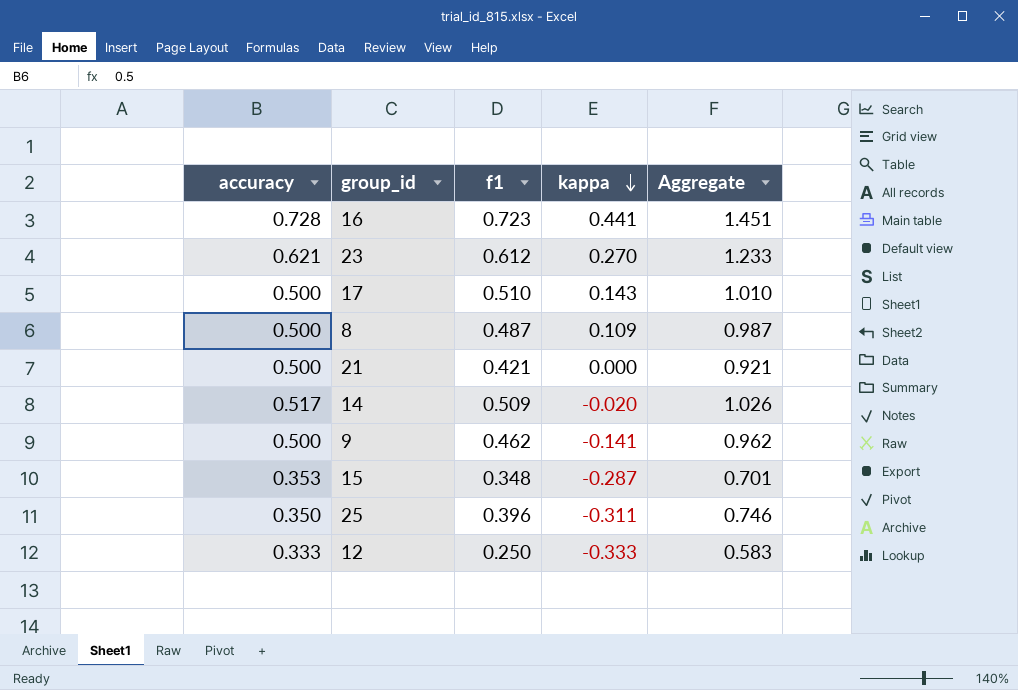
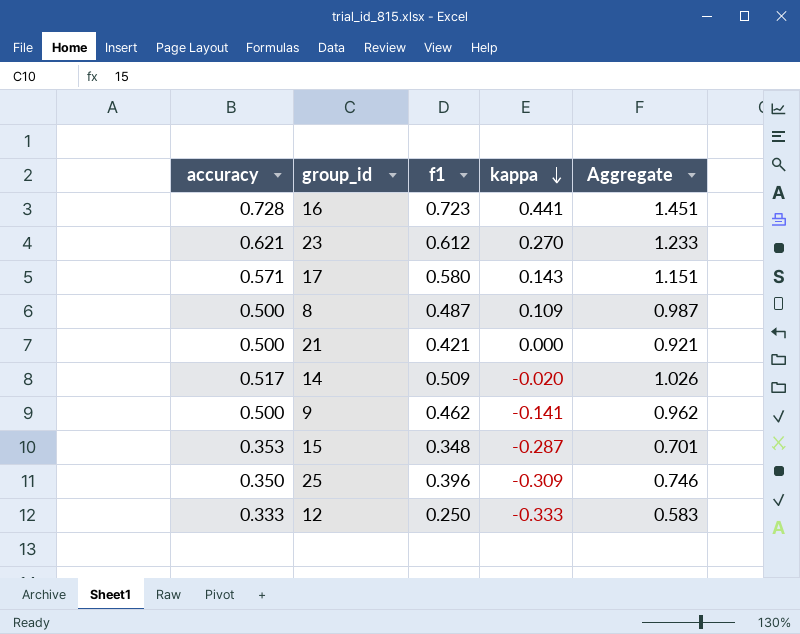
17 | accuracy: 0.500 -> 0.571
17 | f1: 0.510 -> 0.580
17 | Aggregate: 1.010 -> 1.151
25 | kappa: -0.311 -> -0.309

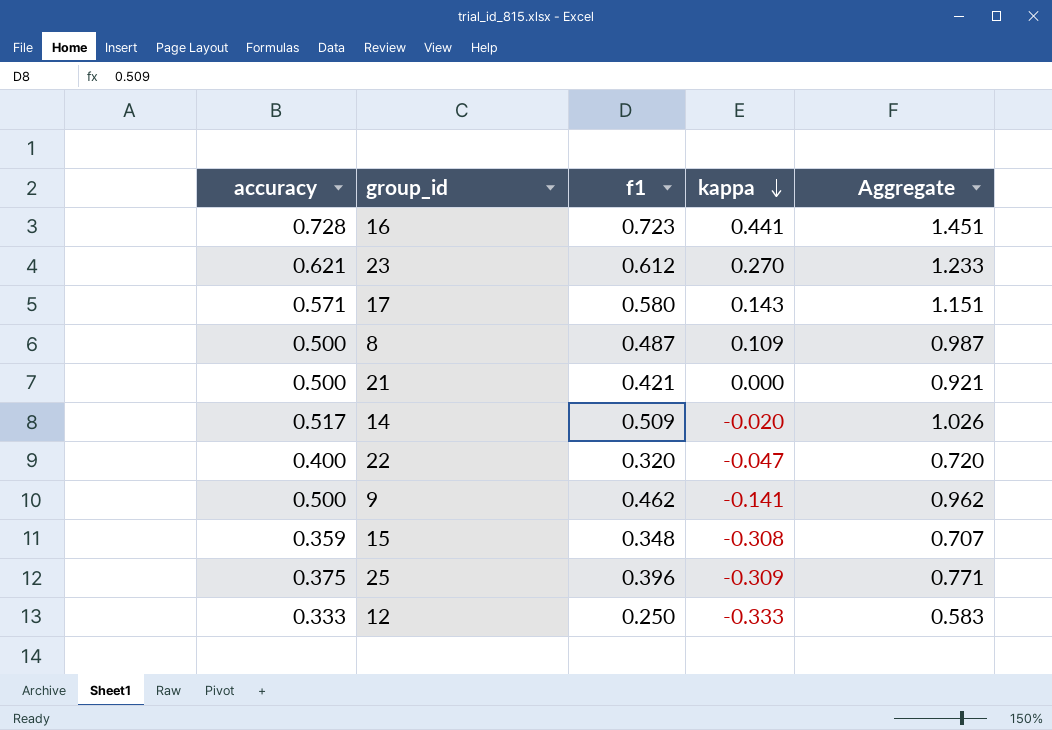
row 22: none -> 0.400 | 0.320 | -0.047 | 0.720
15 | accuracy: 0.353 -> 0.359
15 | kappa: -0.287 -> -0.308
15 | Aggregate: 0.701 -> 0.707
25 | accuracy: 0.350 -> 0.375
25 | Aggregate: 0.746 -> 0.771

